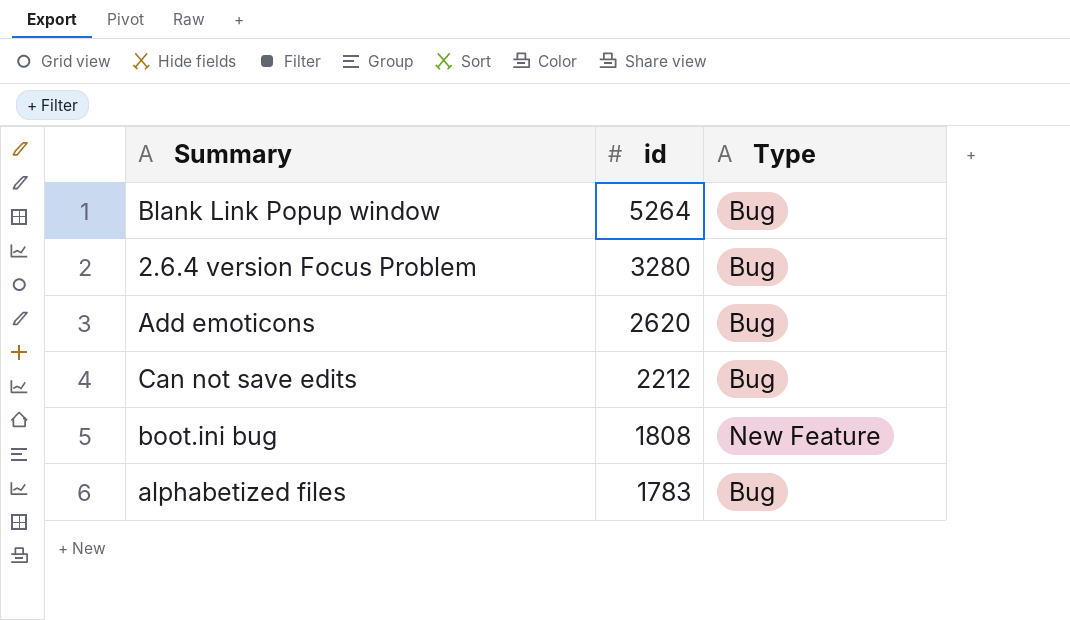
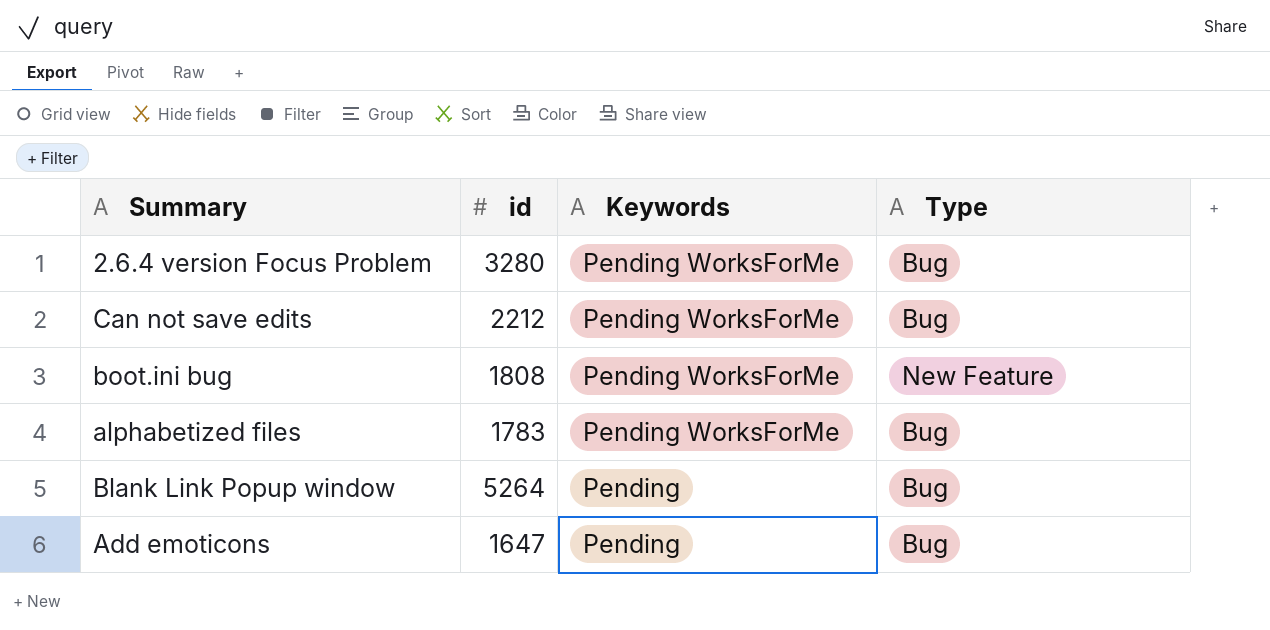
row order: id descending -> Keywords descending
column Keywords | position: none -> 3
Add emoticons | id: 2620 -> 1647

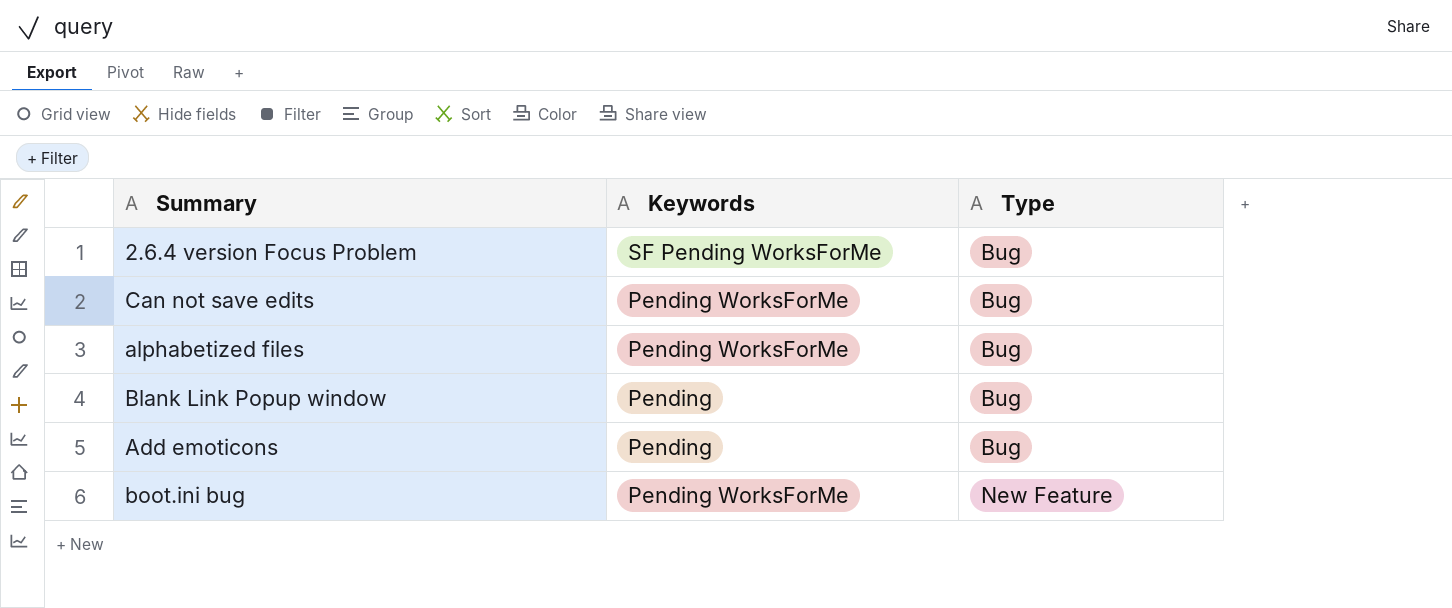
row order: Keywords descending -> Type ascending
column id | position: 2 -> none
2.6.4 version Focus Problem | Keywords: Pending WorksForMe -> SF Pending WorksForMe

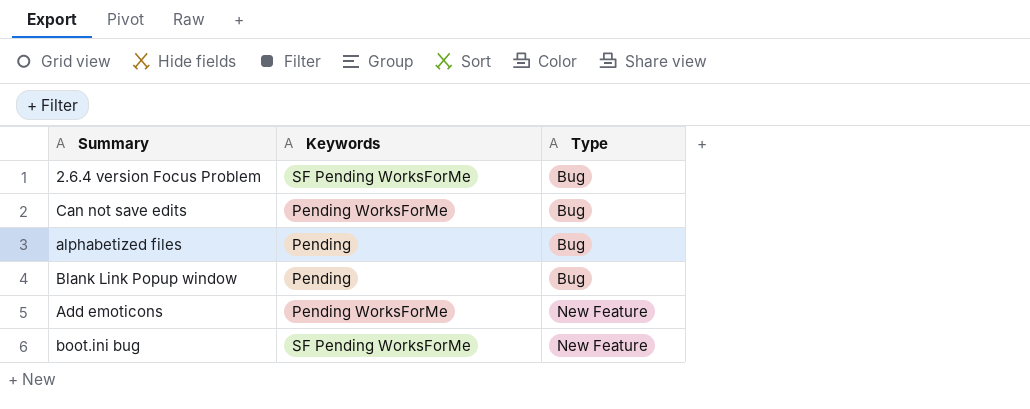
alphabetized files | Keywords: Pending WorksForMe -> Pending
Add emoticons | Keywords: Pending -> Pending WorksForMe
Add emoticons | Type: Bug -> New Feature
boot.ini bug | Keywords: Pending WorksForMe -> SF Pending WorksForMe

